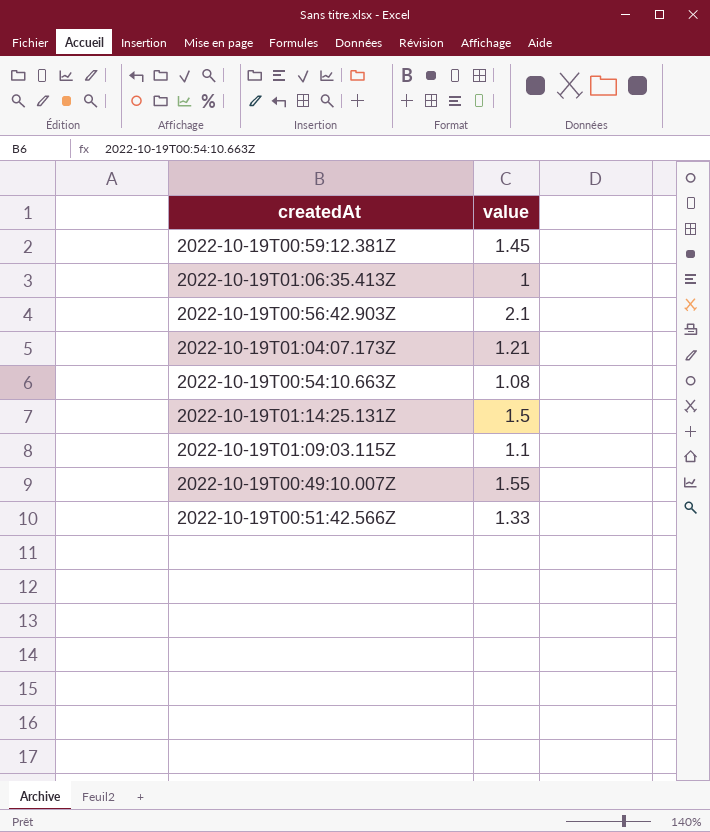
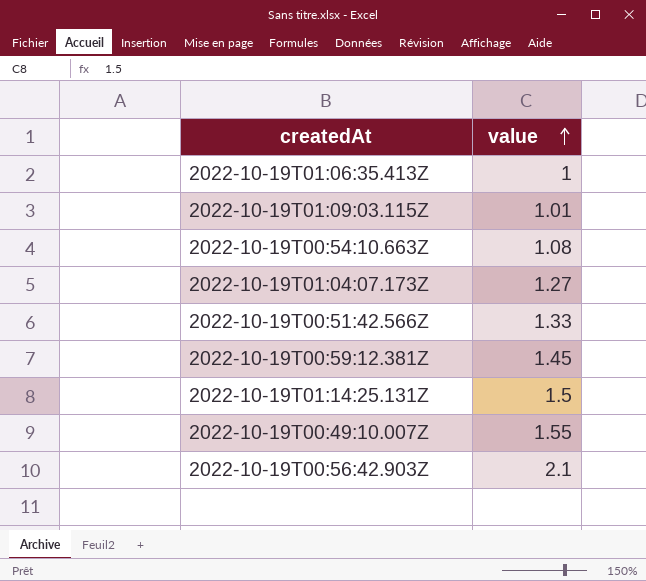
row order: none -> value ascending
2022-10-19T01:09:03.115Z | value: 1.1 -> 1.01
2022-10-19T01:04:07.173Z | value: 1.21 -> 1.27

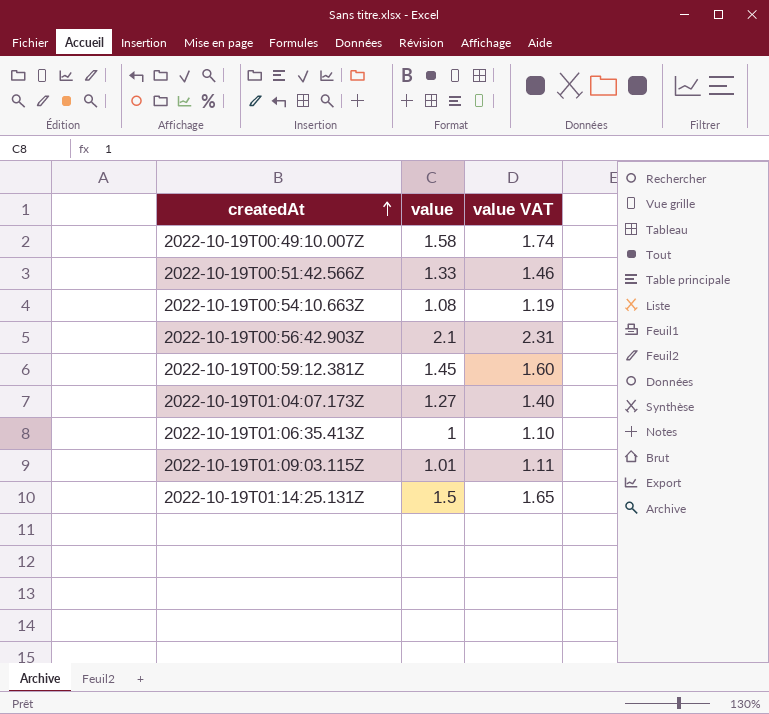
row order: value ascending -> createdAt ascending
column value VAT | formula: none -> [value] * 1.1
2022-10-19T00:49:10.007Z | value: 1.55 -> 1.58

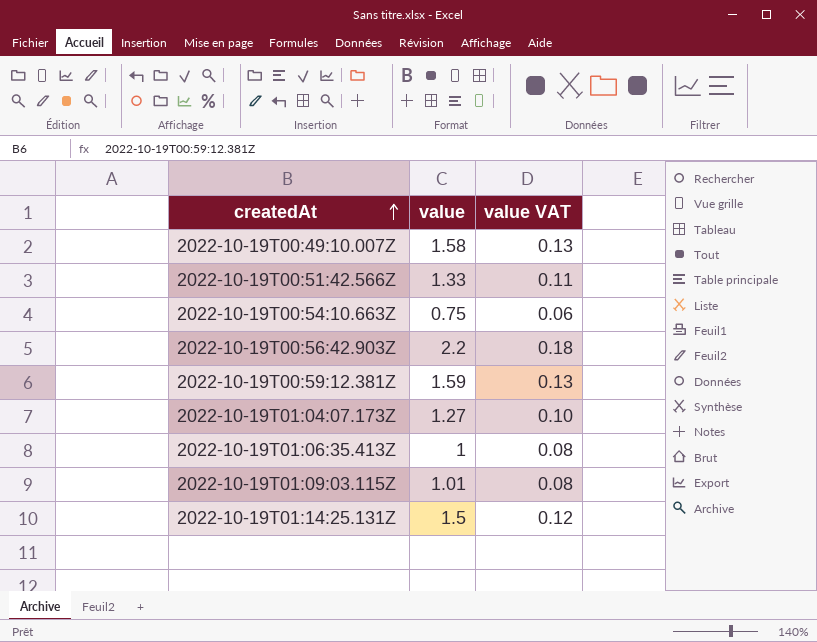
column value VAT | formula: [value] * 1.1 -> [value] * 0.08
2022-10-19T00:54:10.663Z | value: 1.08 -> 0.75
2022-10-19T00:56:42.903Z | value: 2.1 -> 2.2
2022-10-19T00:59:12.381Z | value: 1.45 -> 1.59

